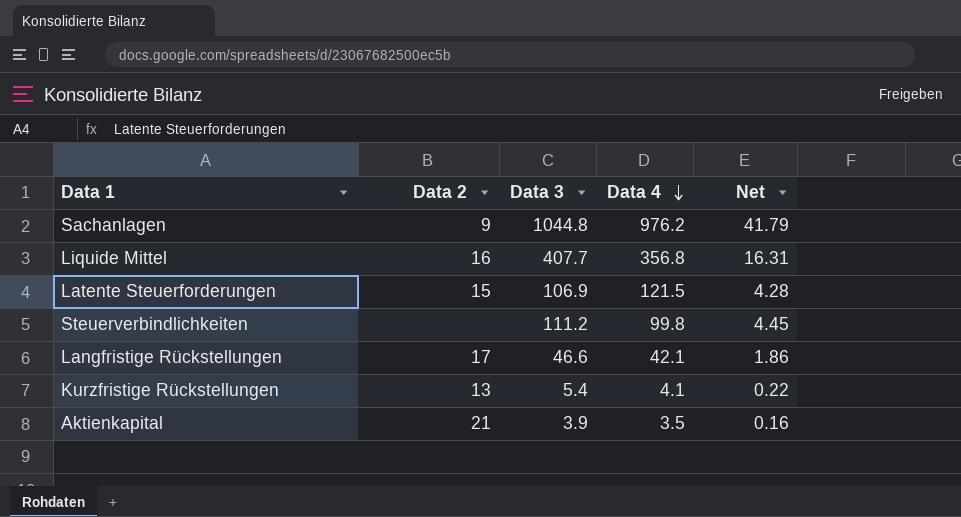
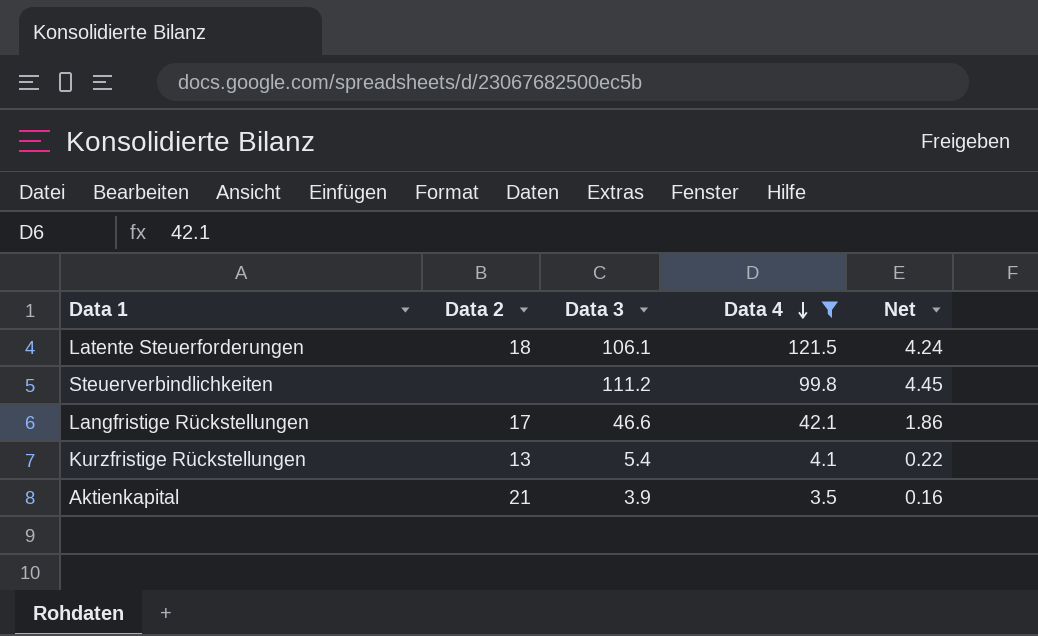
filter: none -> Data 4 <= 121.5
Latente Steuerforderungen | Data 2: 15 -> 18
Latente Steuerforderungen | Data 3: 106.9 -> 106.1
Latente Steuerforderungen | Net: 4.28 -> 4.24

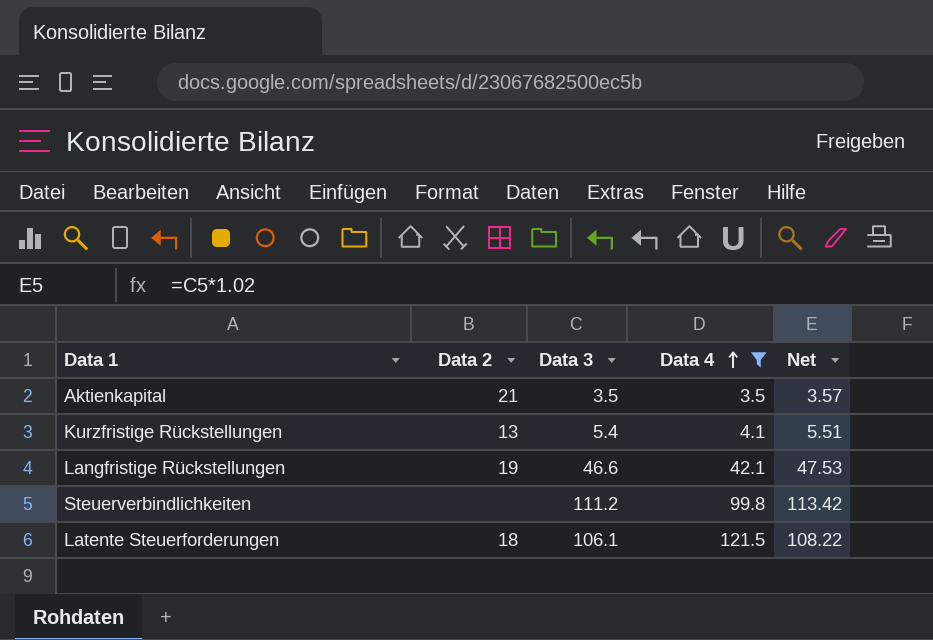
row order: Data 4 descending -> Data 4 ascending
column Net | formula: [Data 3] * 0.04 -> [Data 3] * 1.02
Aktienkapital | Data 3: 3.9 -> 3.5
Langfristige Rückstellungen | Data 2: 17 -> 19

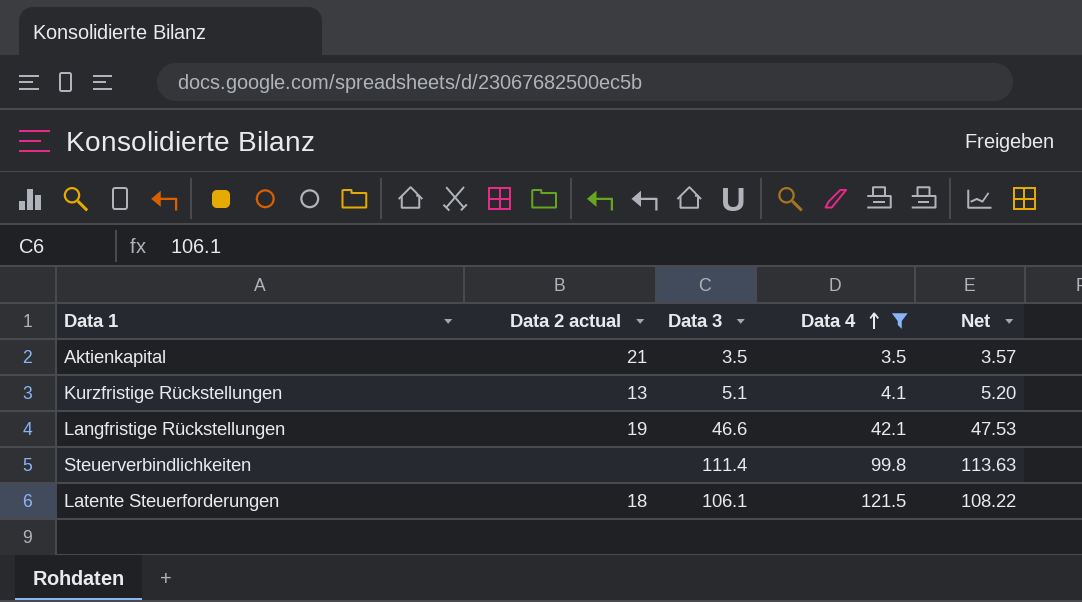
column name: Data 2 -> Data 2 actual
Kurzfristige Rückstellungen | Data 3: 5.4 -> 5.1
Kurzfristige Rückstellungen | Net: 5.51 -> 5.20
Steuerverbindlichkeiten | Data 3: 111.2 -> 111.4
Steuerverbindlichkeiten | Net: 113.42 -> 113.63

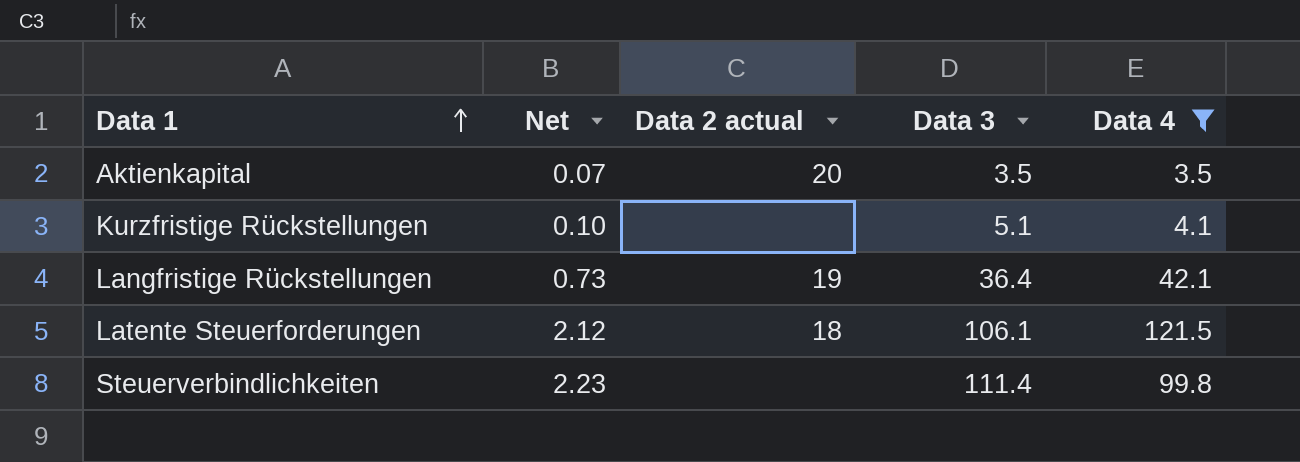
row order: Data 4 ascending -> Data 1 ascending
column Net | formula: [Data 3] * 1.02 -> [Data 3] * 0.02
column Net | position: 5 -> 2
Aktienkapital | Data 2 actual: 21 -> 20
Kurzfristige Rückstellungen | Data 2 actual: 13 -> none
Langfristige Rückstellungen | Data 3: 46.6 -> 36.4

